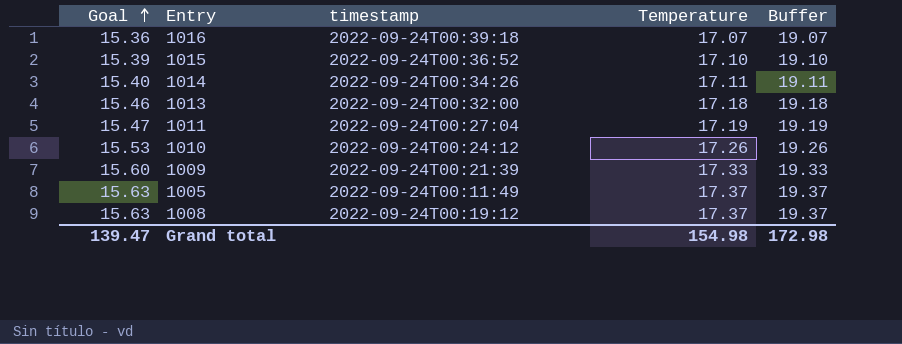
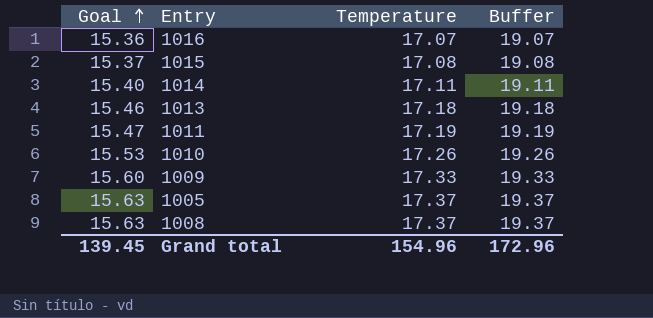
column timestamp | position: 3 -> none
1015 | Goal: 15.39 -> 15.37
1015 | Temperature: 17.10 -> 17.08
1015 | Buffer: 19.10 -> 19.08
Grand total | Goal: 139.47 -> 139.45
Grand total | Temperature: 154.98 -> 154.96
Grand total | Buffer: 172.98 -> 172.96

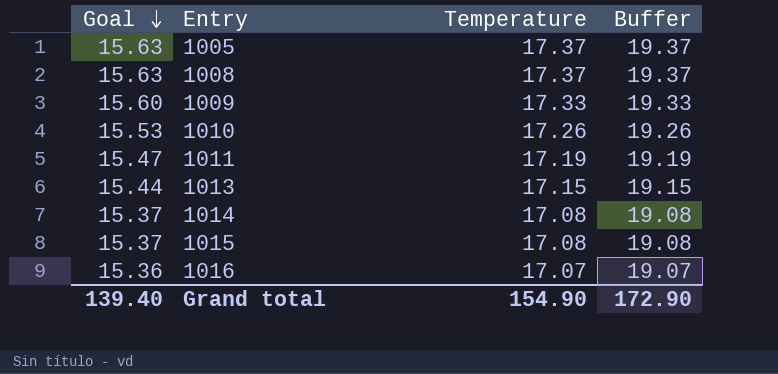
row order: Goal ascending -> Goal descending
1013 | Goal: 15.46 -> 15.44
1013 | Temperature: 17.18 -> 17.15
1013 | Buffer: 19.18 -> 19.15
1014 | Goal: 15.40 -> 15.37
1014 | Temperature: 17.11 -> 17.08
1014 | Buffer: 19.11 -> 19.08
Grand total | Goal: 139.45 -> 139.40
Grand total | Temperature: 154.96 -> 154.90
Grand total | Buffer: 172.96 -> 172.90

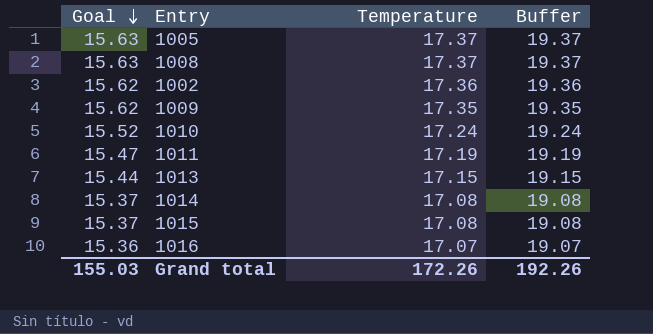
row 1002: none -> 15.62 | 17.36 | 19.36
1009 | Goal: 15.60 -> 15.62
1009 | Temperature: 17.33 -> 17.35
1009 | Buffer: 19.33 -> 19.35
1010 | Goal: 15.53 -> 15.52
1010 | Temperature: 17.26 -> 17.24
1010 | Buffer: 19.26 -> 19.24
Grand total | Goal: 139.40 -> 155.03
Grand total | Temperature: 154.90 -> 172.26
Grand total | Buffer: 172.90 -> 192.26

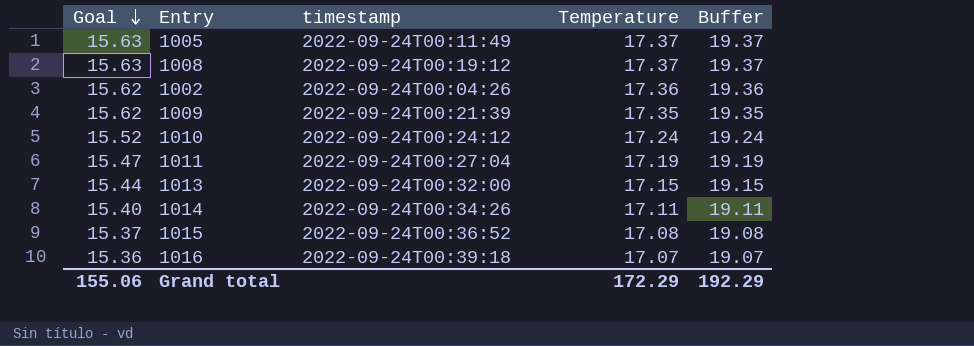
column timestamp | position: none -> 3
1014 | Goal: 15.37 -> 15.40
1014 | Temperature: 17.08 -> 17.11
1014 | Buffer: 19.08 -> 19.11
Grand total | Goal: 155.03 -> 155.06
Grand total | Temperature: 172.26 -> 172.29
Grand total | Buffer: 192.26 -> 192.29

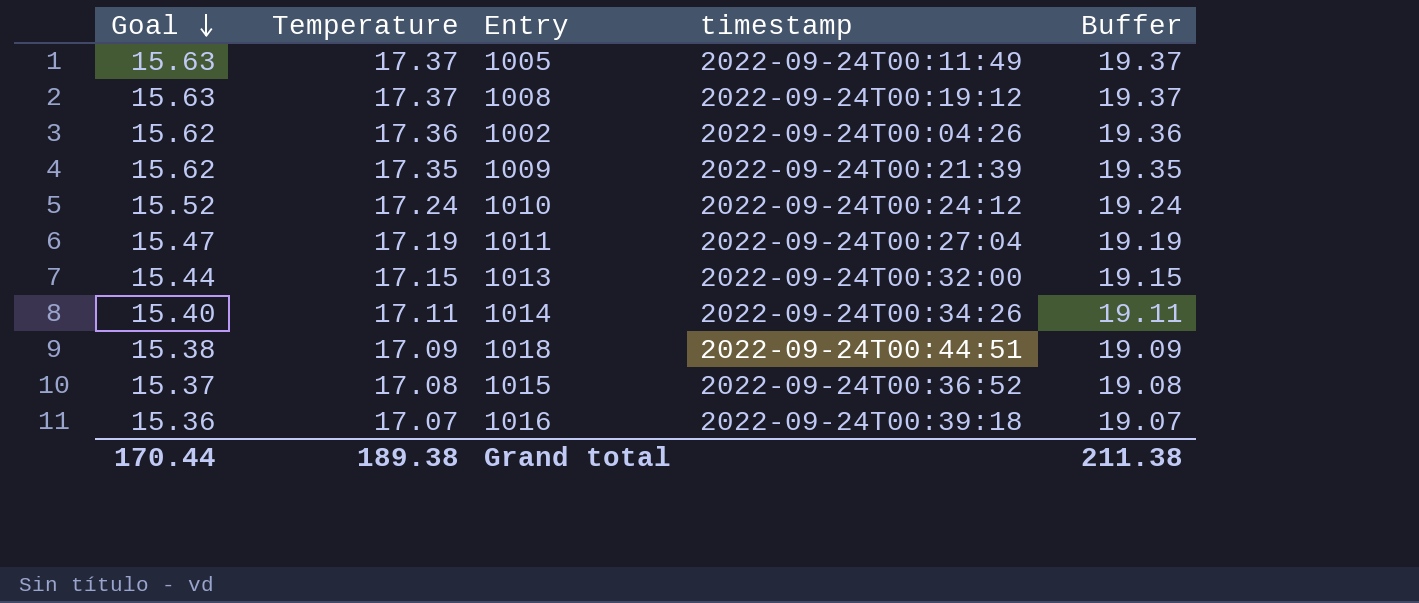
column Temperature | position: 4 -> 2
row 1018: none -> 15.38 | 17.09 | 2022-09-24T00:44:51 | 19.09
Grand total | Goal: 155.06 -> 170.44
Grand total | Temperature: 172.29 -> 189.38
Grand total | Buffer: 192.29 -> 211.38

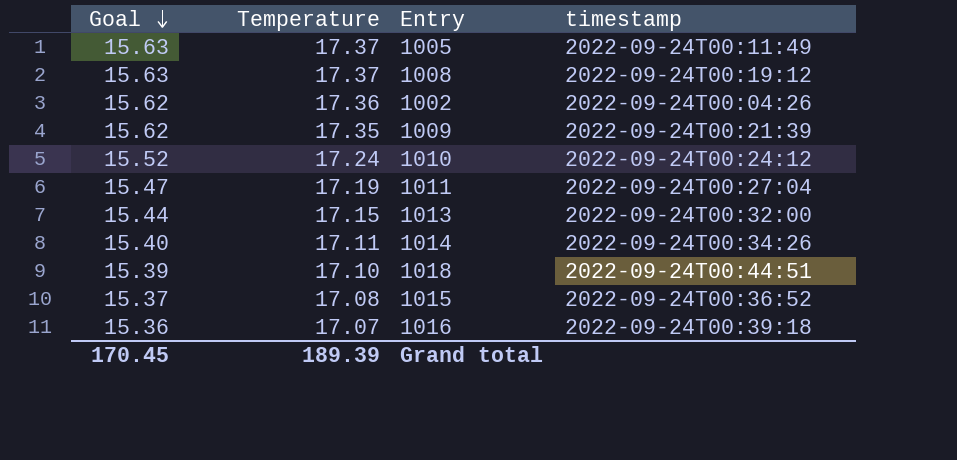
column Buffer | formula: [Temperature] + 2 -> none
1018 | Goal: 15.38 -> 15.39
1018 | Temperature: 17.09 -> 17.10
Grand total | Goal: 170.44 -> 170.45
Grand total | Temperature: 189.38 -> 189.39

